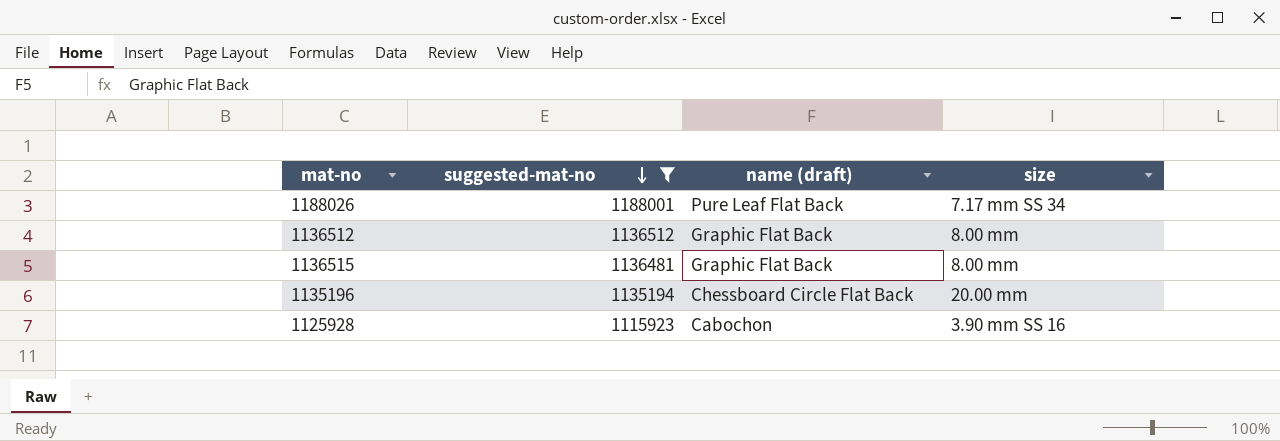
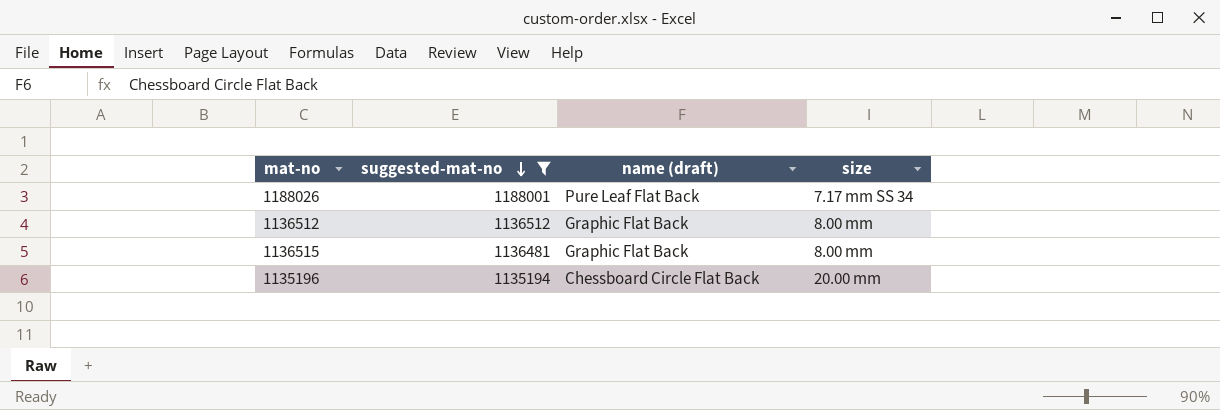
row 1125928: 1115923 | Cabochon | 3.90 mm SS 16 -> none

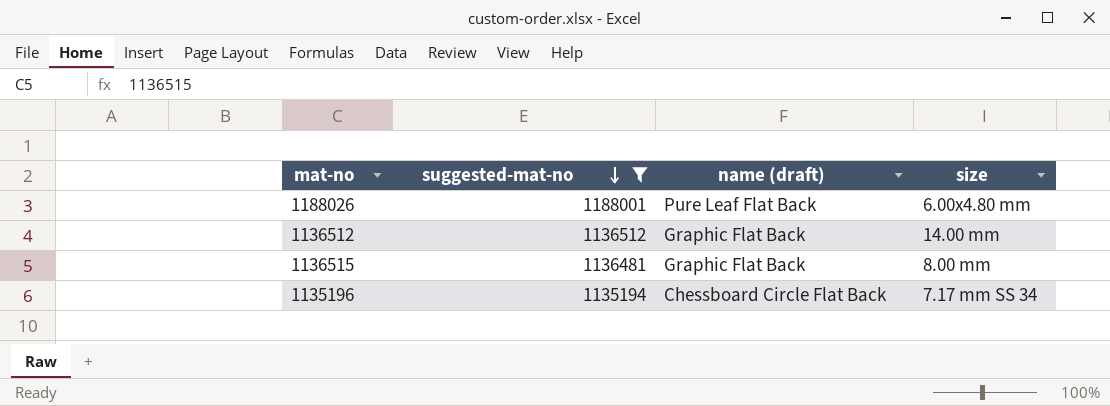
1188026 | size: 7.17 mm SS 34 -> 6.00x4.80 mm
1136512 | size: 8.00 mm -> 14.00 mm
1135196 | size: 20.00 mm -> 7.17 mm SS 34

